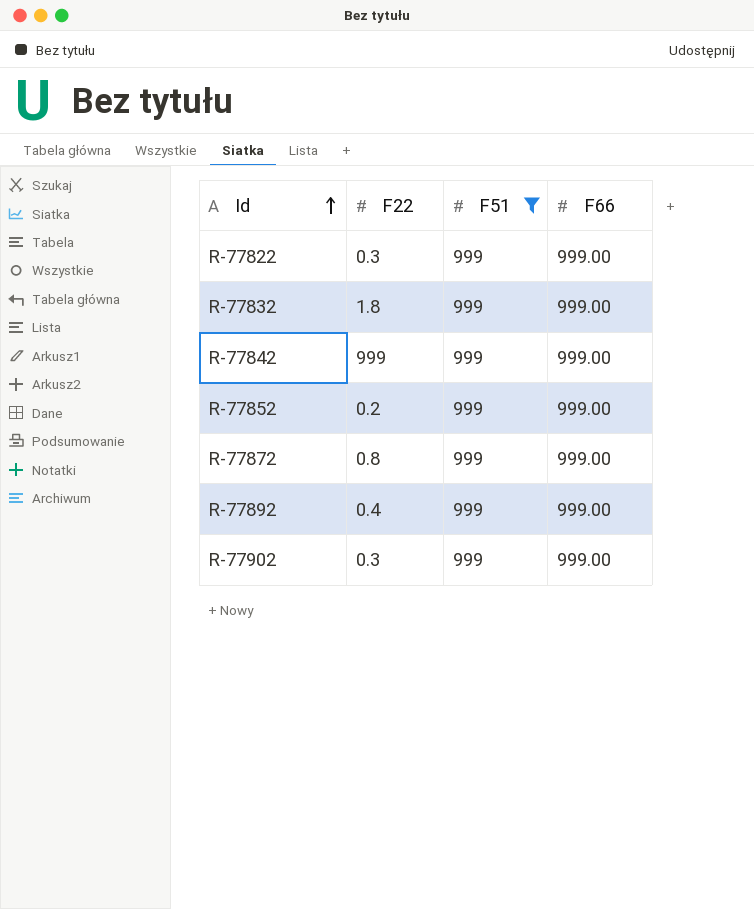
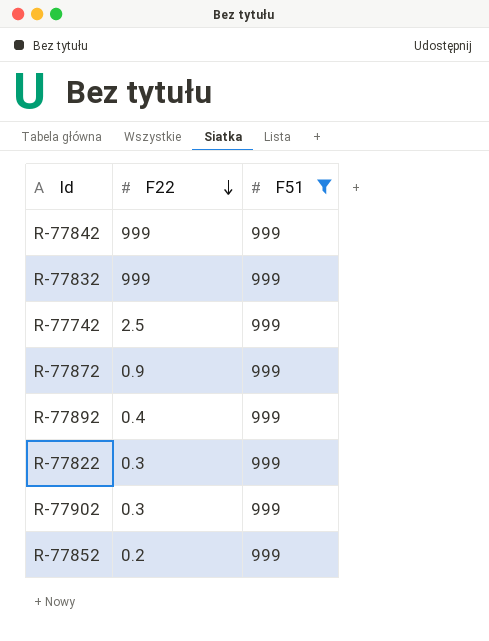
row order: Id ascending -> F22 descending
column F66 | position: 4 -> none
R-77832 | F22: 1.8 -> 999
row R-77742: none -> 2.5 | 999
R-77872 | F22: 0.8 -> 0.9

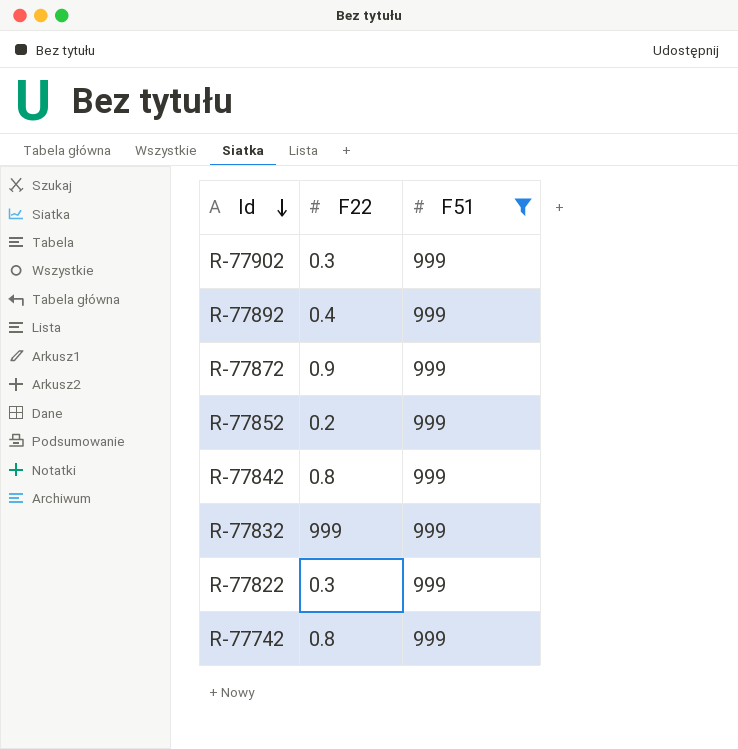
row order: F22 descending -> Id descending
R-77842 | F22: 999 -> 0.8
R-77742 | F22: 2.5 -> 0.8

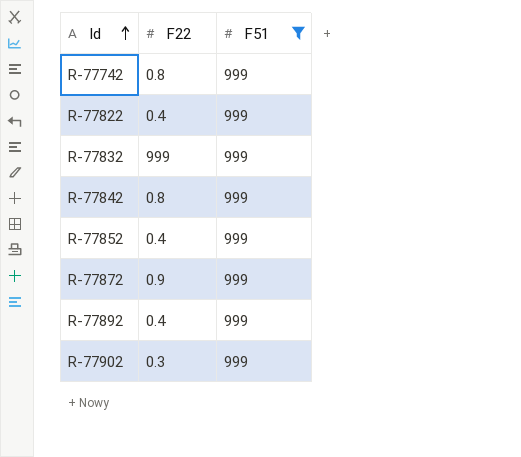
row order: Id descending -> Id ascending
R-77822 | F22: 0.3 -> 0.4
R-77852 | F22: 0.2 -> 0.4

